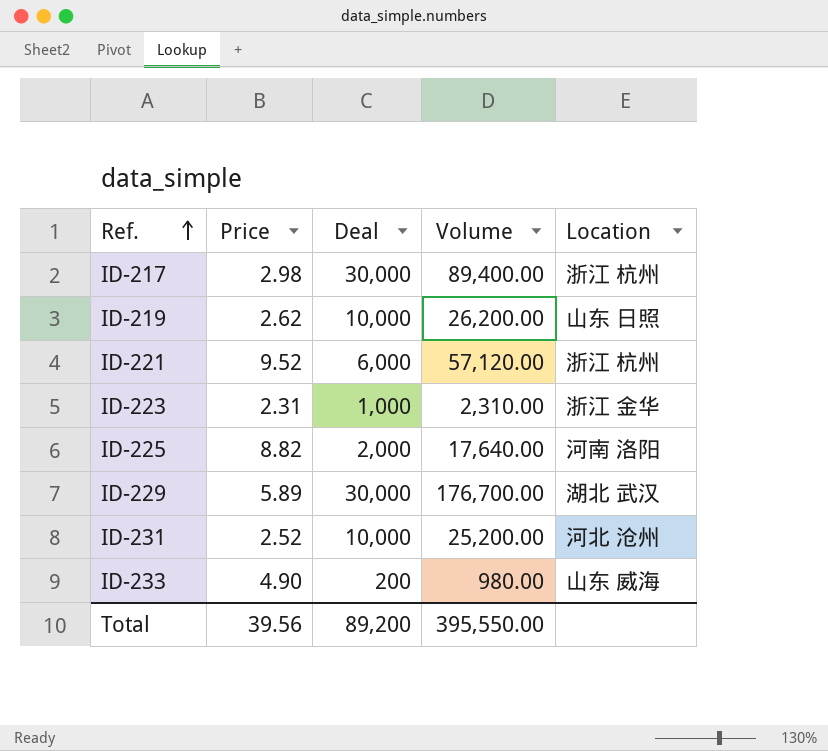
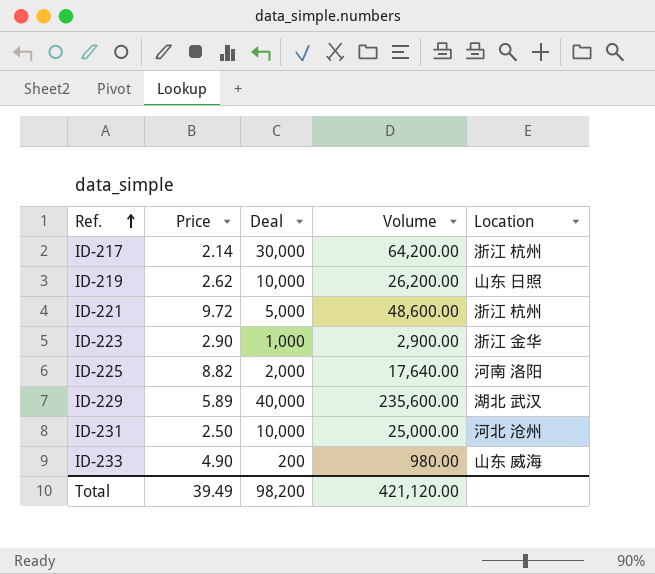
ID-217 | Price: 2.98 -> 2.14
ID-217 | Volume: 89,400.00 -> 64,200.00
ID-221 | Price: 9.52 -> 9.72
ID-221 | Deal: 6,000 -> 5,000
ID-221 | Volume: 57,120.00 -> 48,600.00
ID-223 | Price: 2.31 -> 2.90
ID-223 | Volume: 2,310.00 -> 2,900.00
ID-229 | Deal: 30,000 -> 40,000
ID-229 | Volume: 176,700.00 -> 235,600.00
ID-231 | Price: 2.52 -> 2.50
ID-231 | Volume: 25,200.00 -> 25,000.00
Total | Price: 39.56 -> 39.49
Total | Deal: 89,200 -> 98,200
Total | Volume: 395,550.00 -> 421,120.00

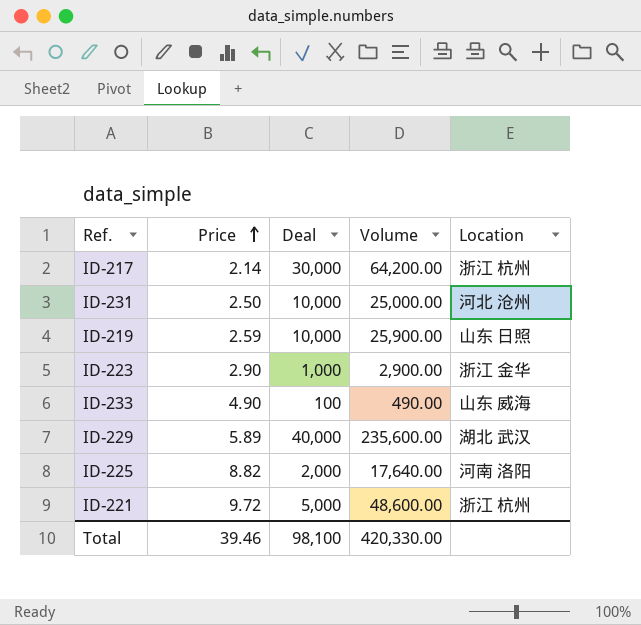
row order: Ref. ascending -> Price ascending
ID-219 | Price: 2.62 -> 2.59
ID-219 | Volume: 26,200.00 -> 25,900.00
ID-233 | Deal: 200 -> 100
ID-233 | Volume: 980.00 -> 490.00
Total | Price: 39.49 -> 39.46
Total | Deal: 98,200 -> 98,100
Total | Volume: 421,120.00 -> 420,330.00

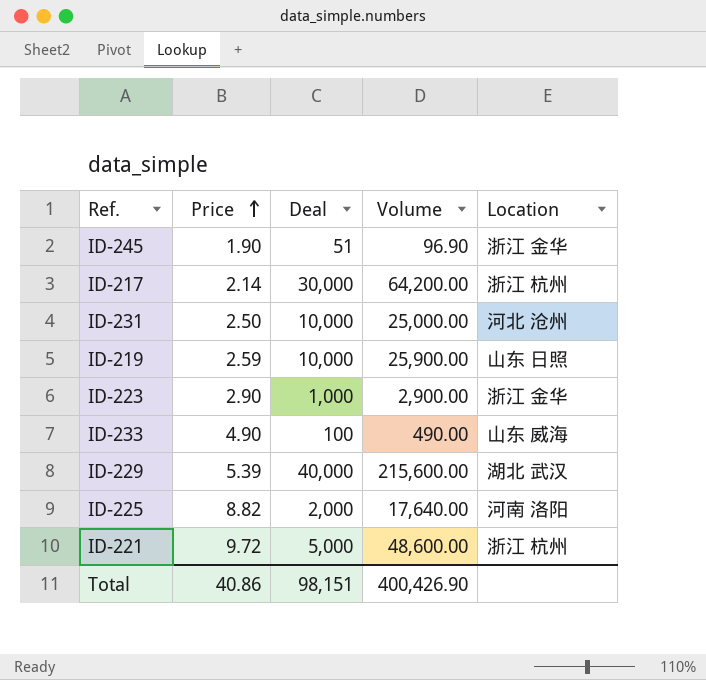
row ID-245: none -> 1.90 | 51 | 96.90 | 浙江 金华
ID-229 | Price: 5.89 -> 5.39
ID-229 | Volume: 235,600.00 -> 215,600.00
Total | Price: 39.46 -> 40.86
Total | Deal: 98,100 -> 98,151
Total | Volume: 420,330.00 -> 400,426.90

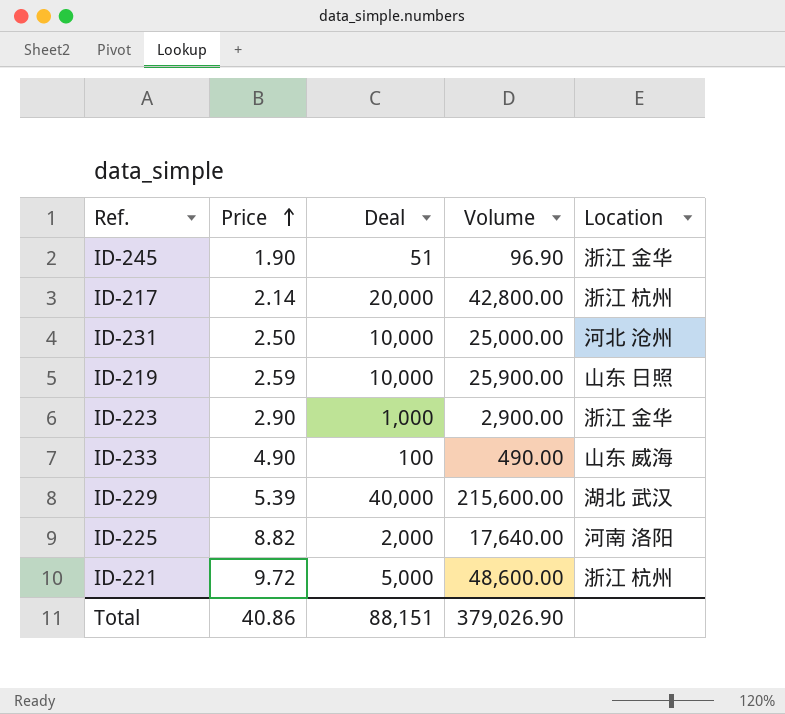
ID-217 | Deal: 30,000 -> 20,000
ID-217 | Volume: 64,200.00 -> 42,800.00
Total | Deal: 98,151 -> 88,151
Total | Volume: 400,426.90 -> 379,026.90

